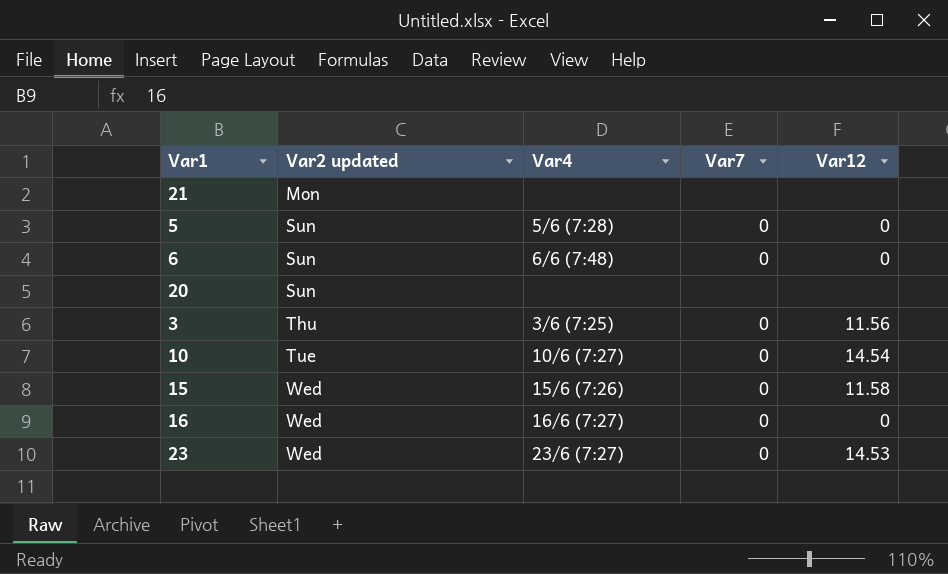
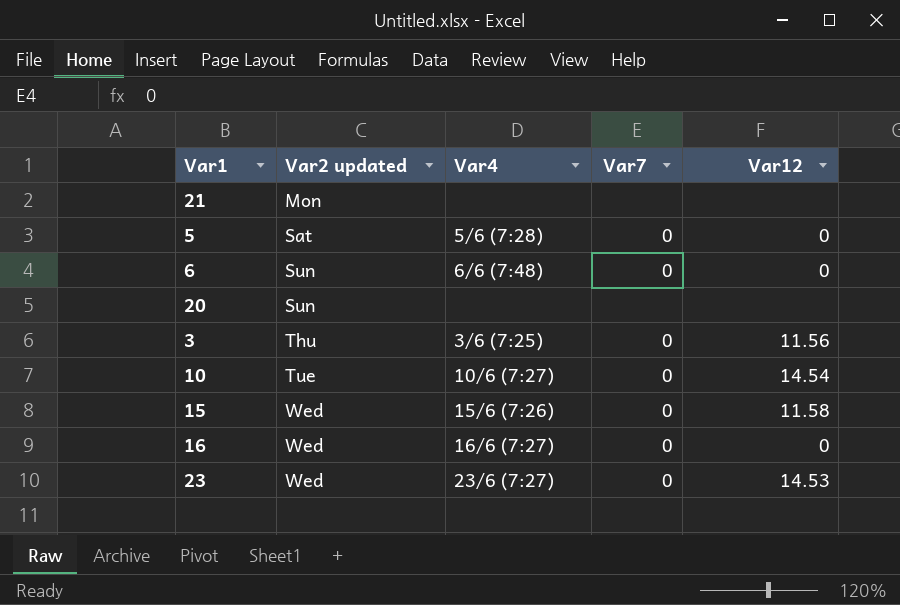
5 | Var2 updated: Sun -> Sat

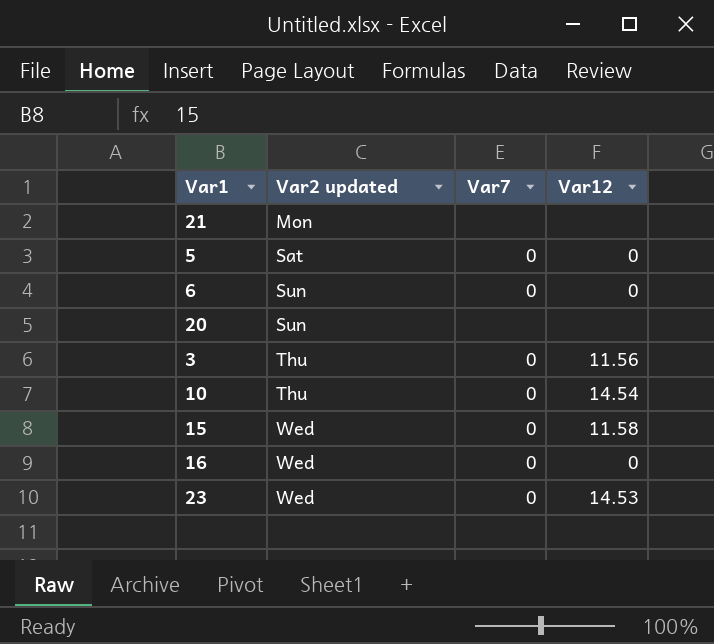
column Var4 | position: 3 -> none
10 | Var2 updated: Tue -> Thu

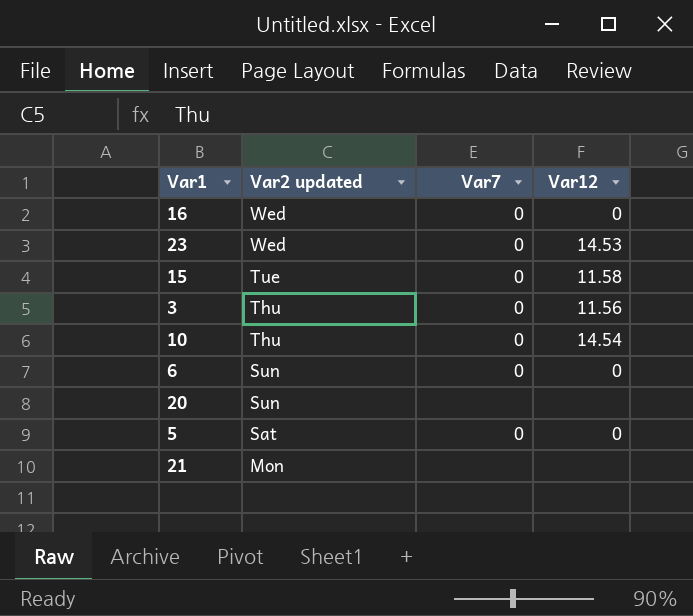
row order: Var2 updated ascending -> Var2 updated descending
15 | Var2 updated: Wed -> Tue

